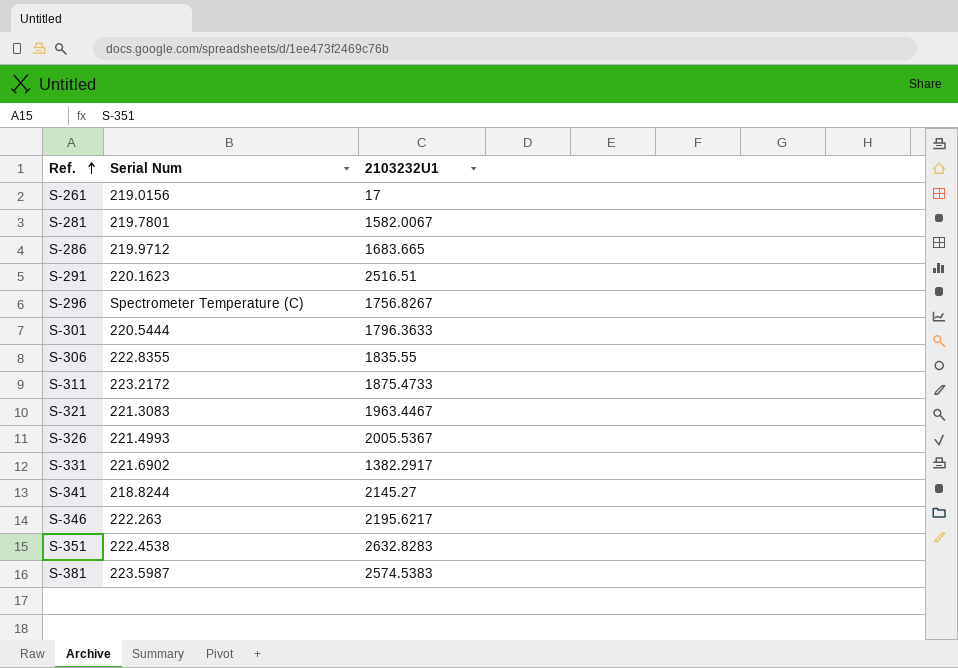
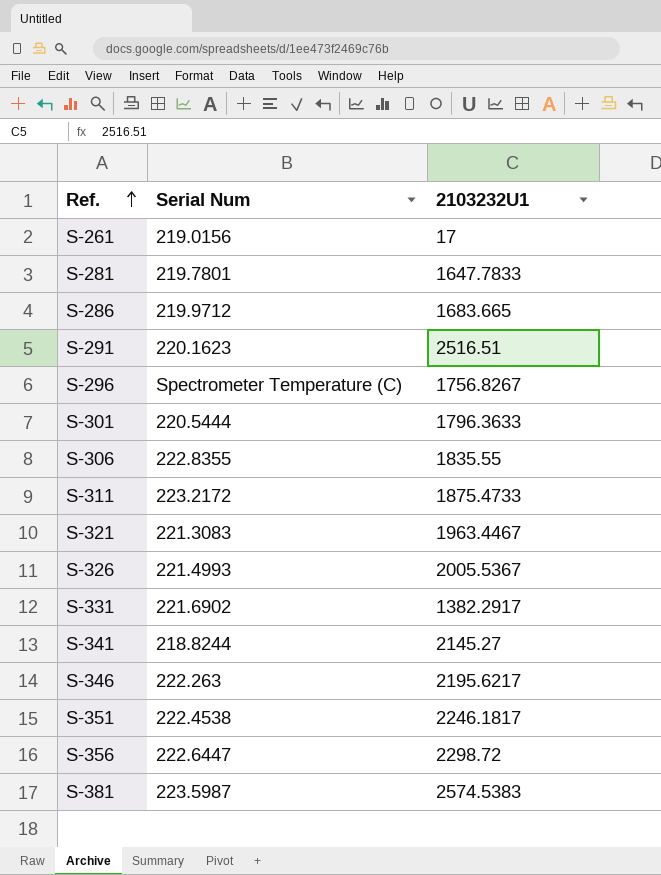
S-281 | 2103232U1: 1582.0067 -> 1647.7833
S-351 | 2103232U1: 2632.8283 -> 2246.1817
row S-356: none -> 222.6447 | 2298.72

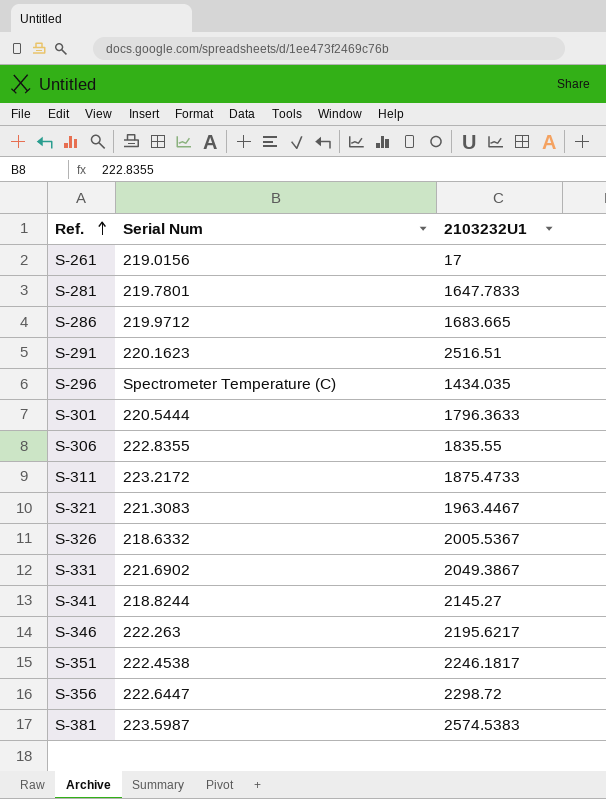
S-296 | 2103232U1: 1756.8267 -> 1434.035
S-326 | Serial Num: 221.4993 -> 218.6332
S-331 | 2103232U1: 1382.2917 -> 2049.3867

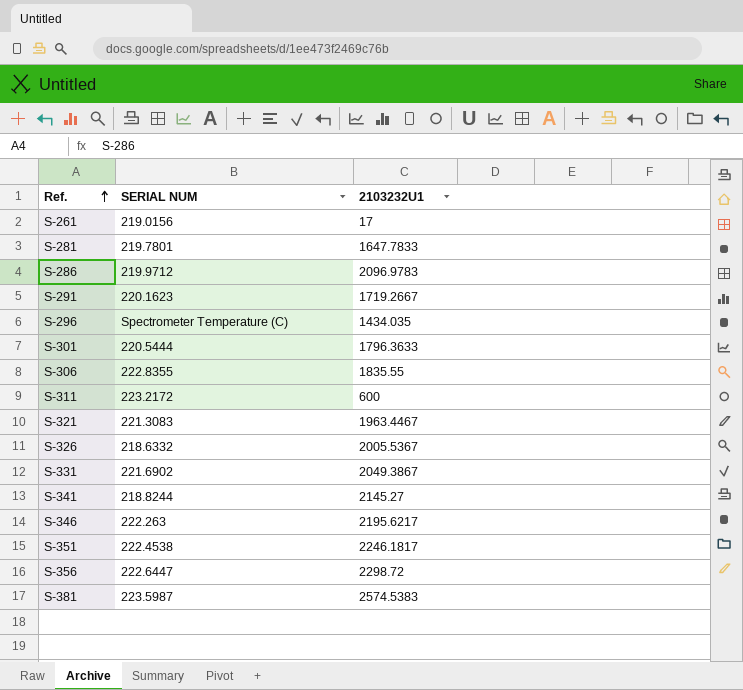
column name: Serial Num -> SERIAL NUM
S-286 | 2103232U1: 1683.665 -> 2096.9783
S-291 | 2103232U1: 2516.51 -> 1719.2667
S-311 | 2103232U1: 1875.4733 -> 600

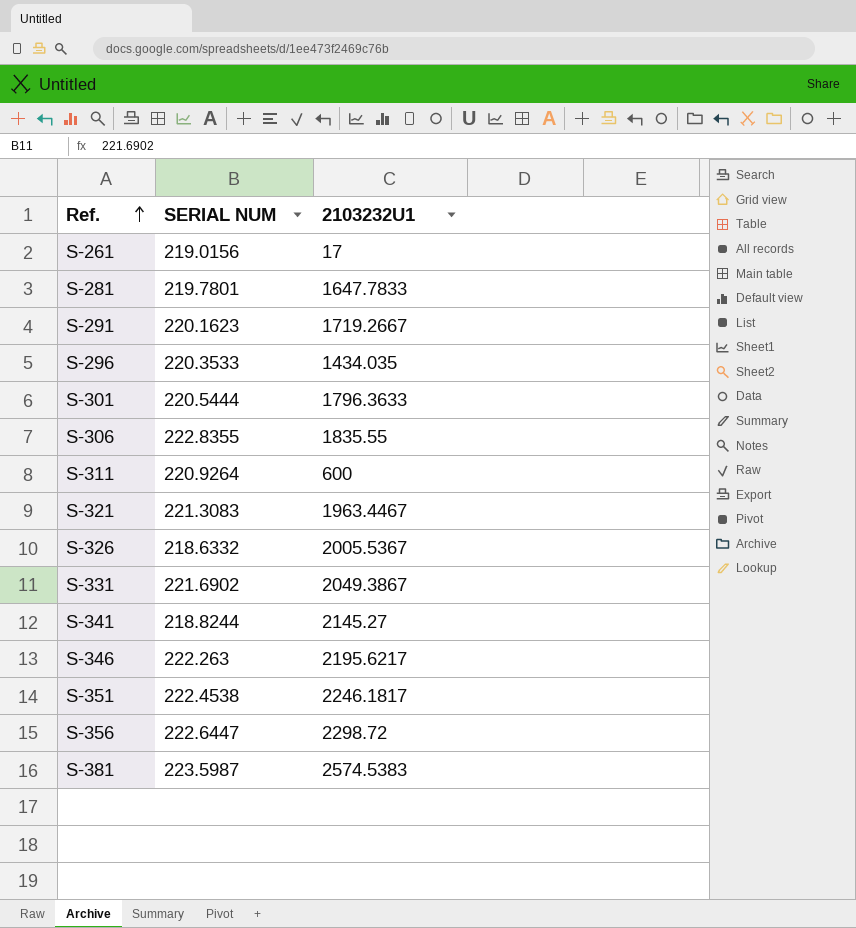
row S-286: 219.9712 | 2096.9783 -> none
S-296 | SERIAL NUM: Spectrometer Temperature (C) -> 220.3533
S-311 | SERIAL NUM: 223.2172 -> 220.9264

